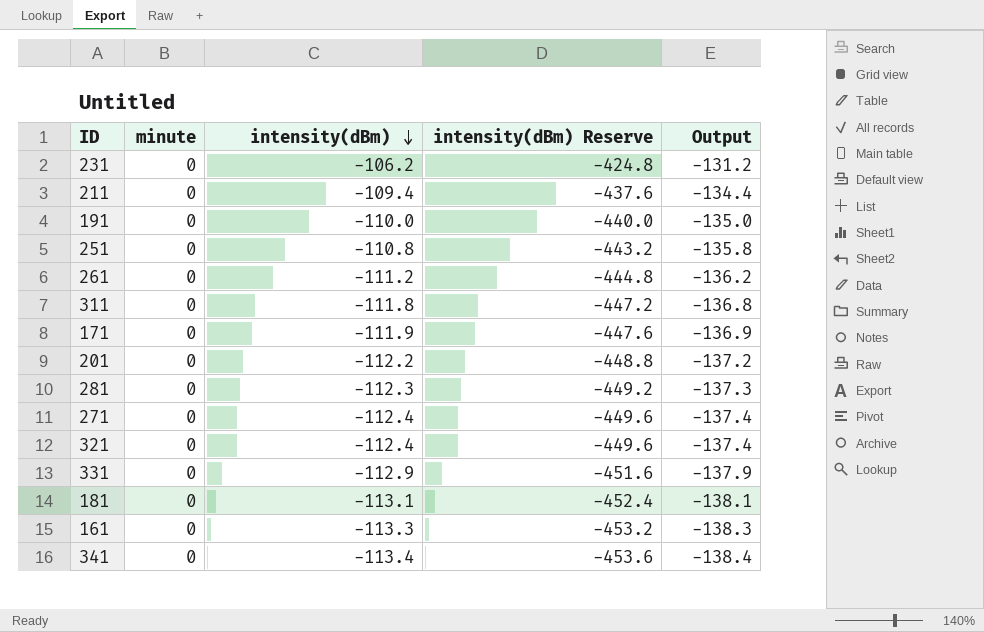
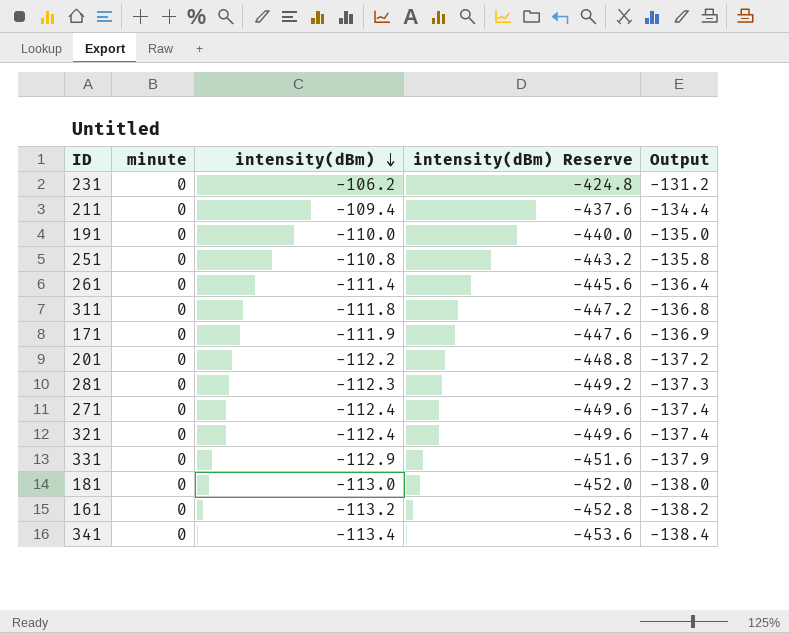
261 | intensity(dBm): -111.2 -> -111.4
261 | intensity(dBm) Reserve: -444.8 -> -445.6
261 | Output: -136.2 -> -136.4
181 | intensity(dBm): -113.1 -> -113.0
181 | intensity(dBm) Reserve: -452.4 -> -452.0
181 | Output: -138.1 -> -138.0
161 | intensity(dBm): -113.3 -> -113.2
161 | intensity(dBm) Reserve: -453.2 -> -452.8
161 | Output: -138.3 -> -138.2

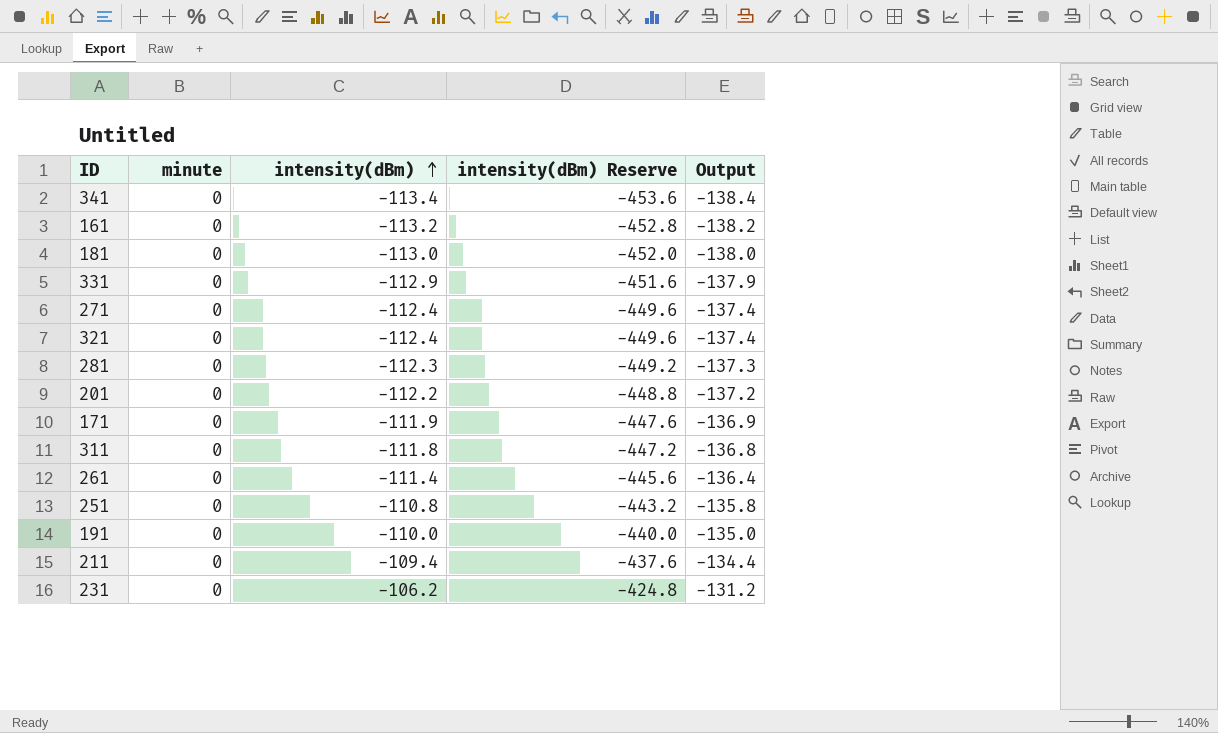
row order: intensity(dBm) descending -> intensity(dBm) ascending

